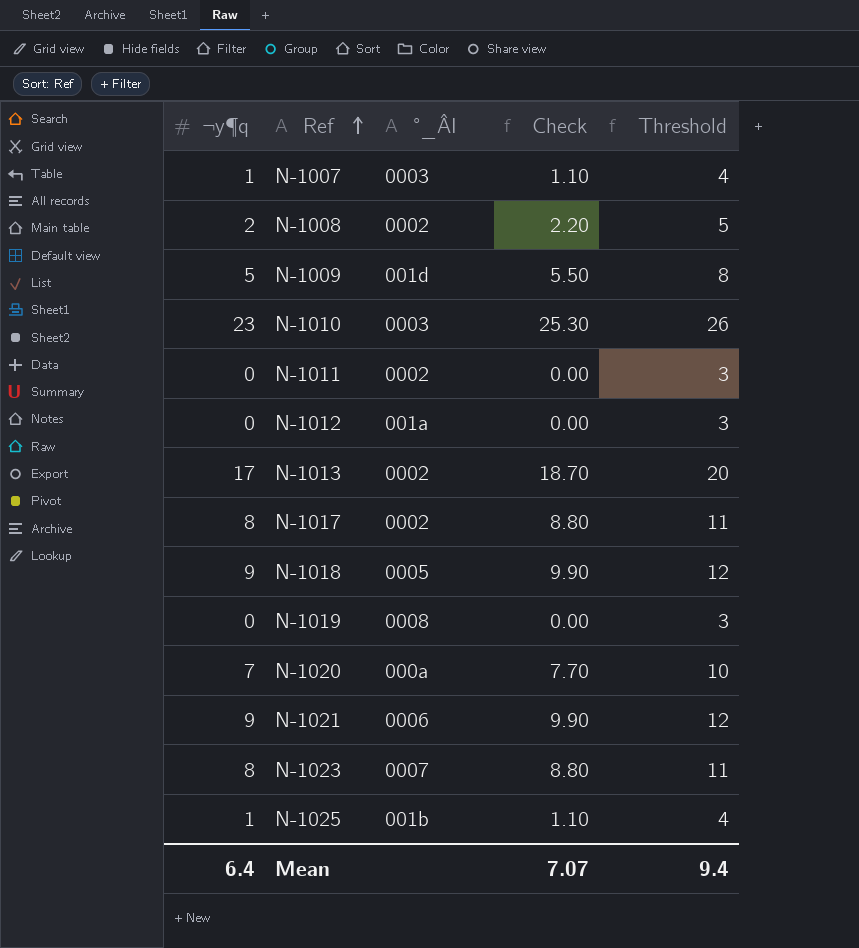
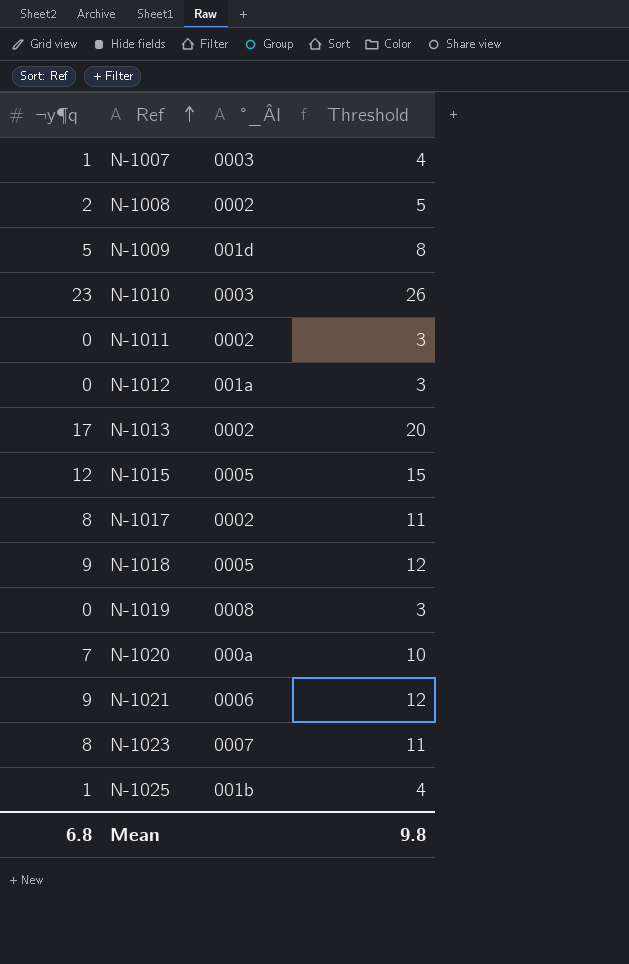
column Check | formula: [¬y¶q] * 1.1 -> none
row N-1015: none -> 12 | 0005 | 15
Mean | ¬y¶q: 6.4 -> 6.8
Mean | Threshold: 9.4 -> 9.8

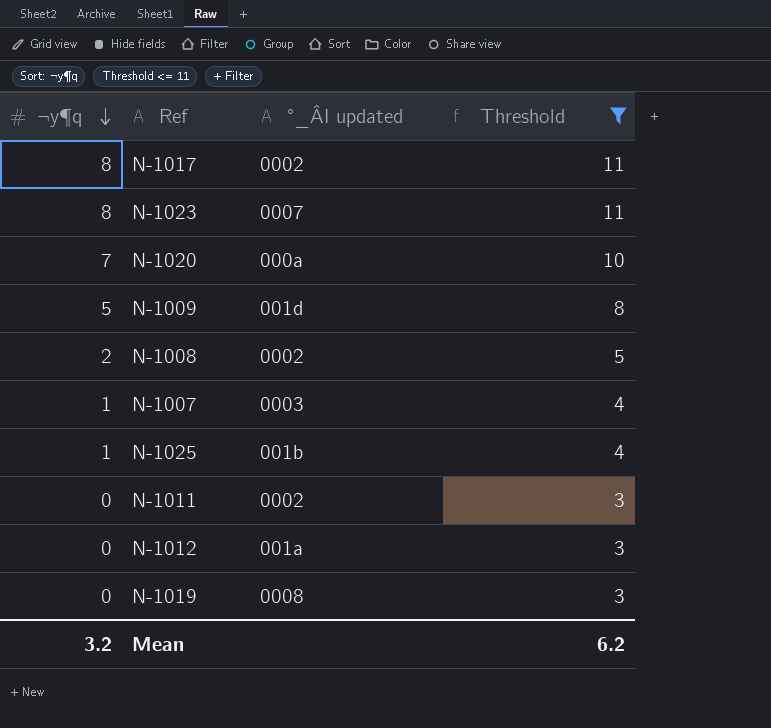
filter: none -> Threshold <= 11
row order: Ref ascending -> ¬y¶q descending
column name: °_ÂI -> °_ÂI updated
Mean | ¬y¶q: 6.8 -> 3.2
Mean | Threshold: 9.8 -> 6.2

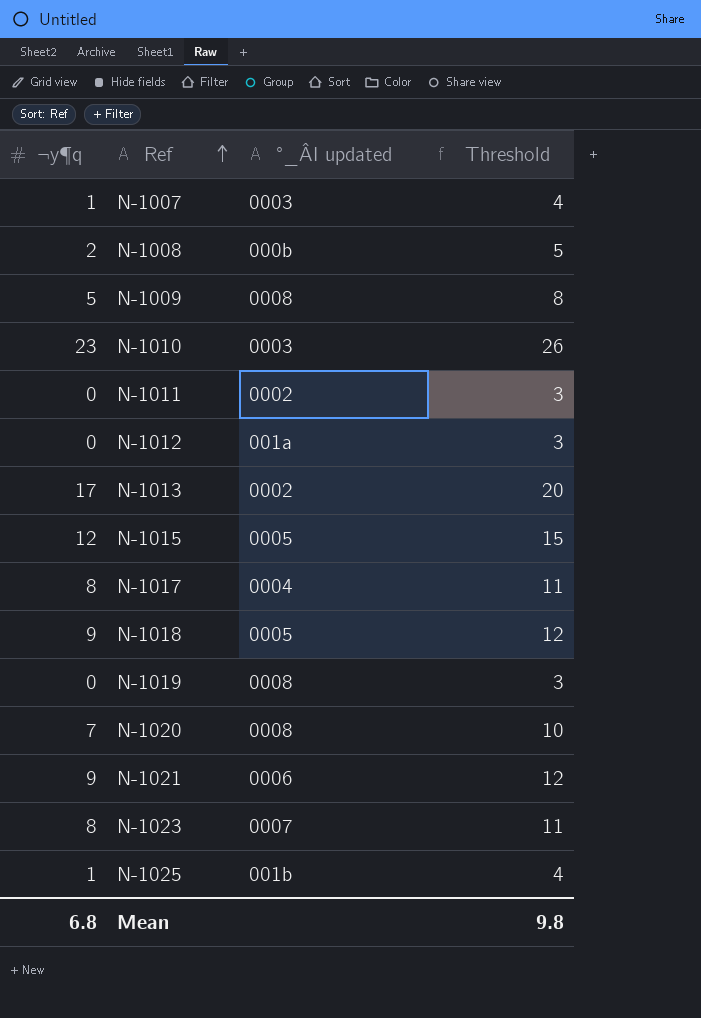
filter: Threshold <= 11 -> none
row order: ¬y¶q descending -> Ref ascending
N-1008 | °_ÂI updated: 0002 -> 000b
N-1009 | °_ÂI updated: 001d -> 0008
N-1017 | °_ÂI updated: 0002 -> 0004
N-1020 | °_ÂI updated: 000a -> 0008
Mean | ¬y¶q: 3.2 -> 6.8
Mean | Threshold: 6.2 -> 9.8

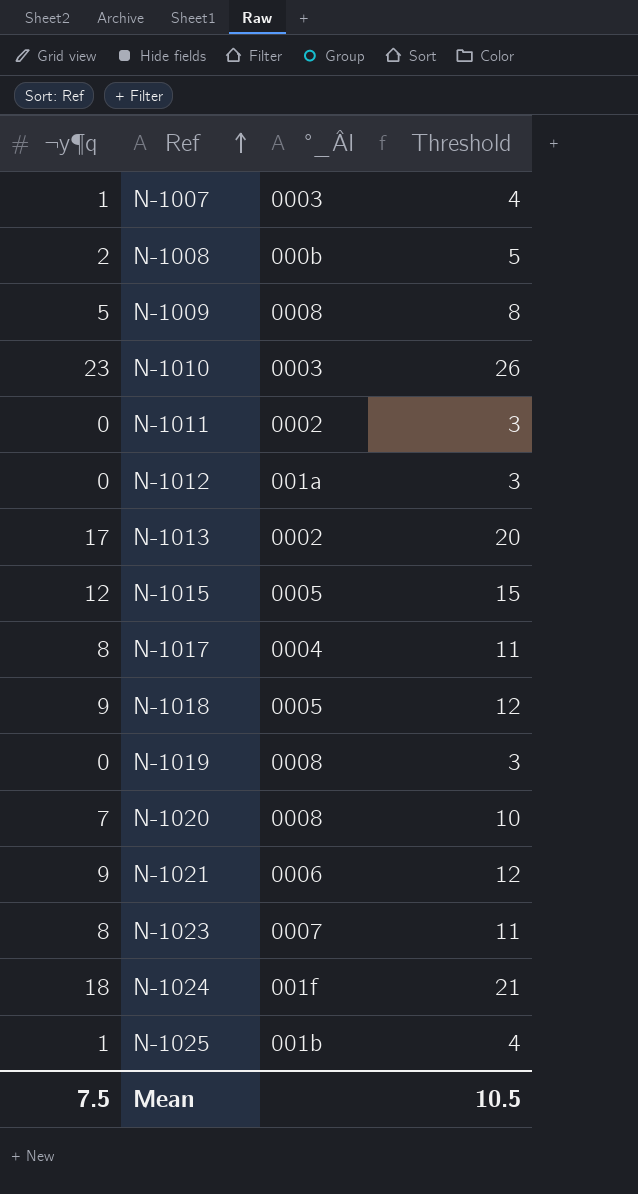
column name: °_ÂI updated -> °_ÂI
row N-1024: none -> 18 | 001f | 21
Mean | ¬y¶q: 6.8 -> 7.5
Mean | Threshold: 9.8 -> 10.5

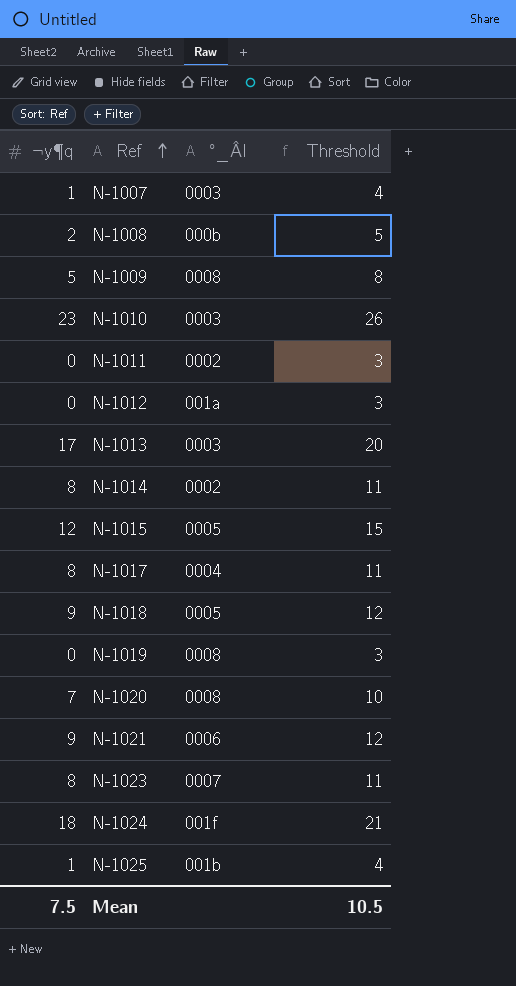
N-1013 | °_ÂI: 0002 -> 0003
row N-1014: none -> 8 | 0002 | 11

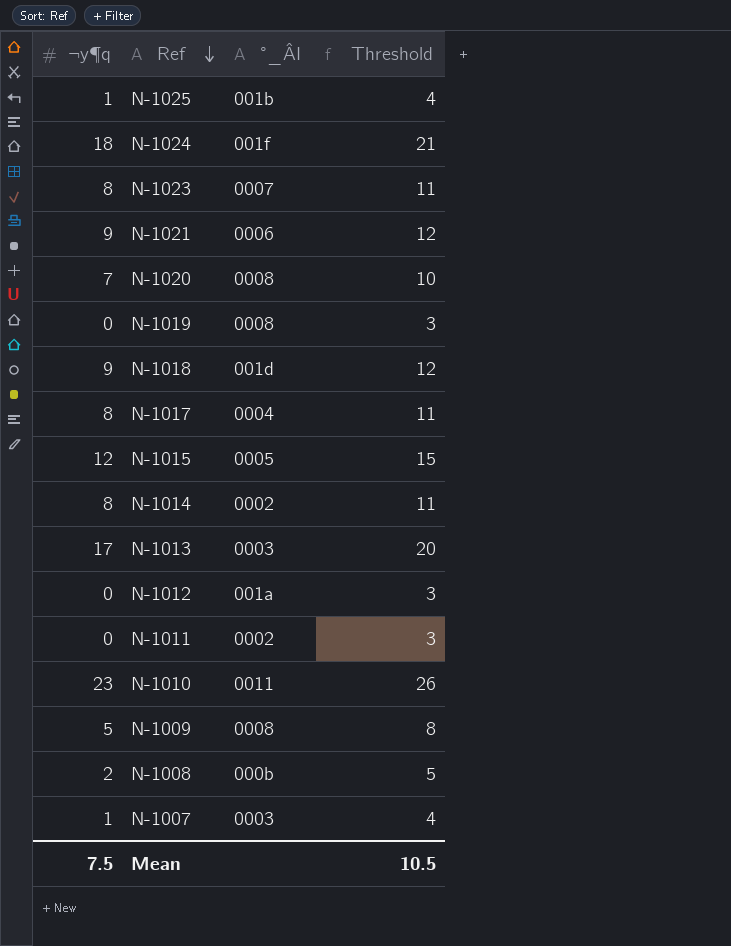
row order: Ref ascending -> Ref descending
N-1018 | °_ÂI: 0005 -> 001d
N-1010 | °_ÂI: 0003 -> 0011

